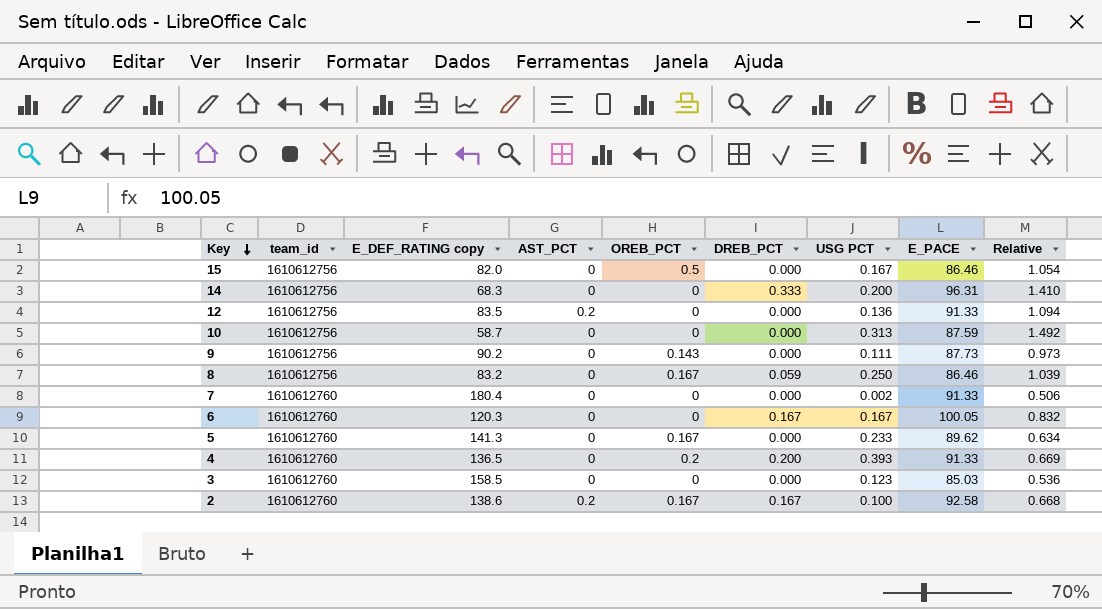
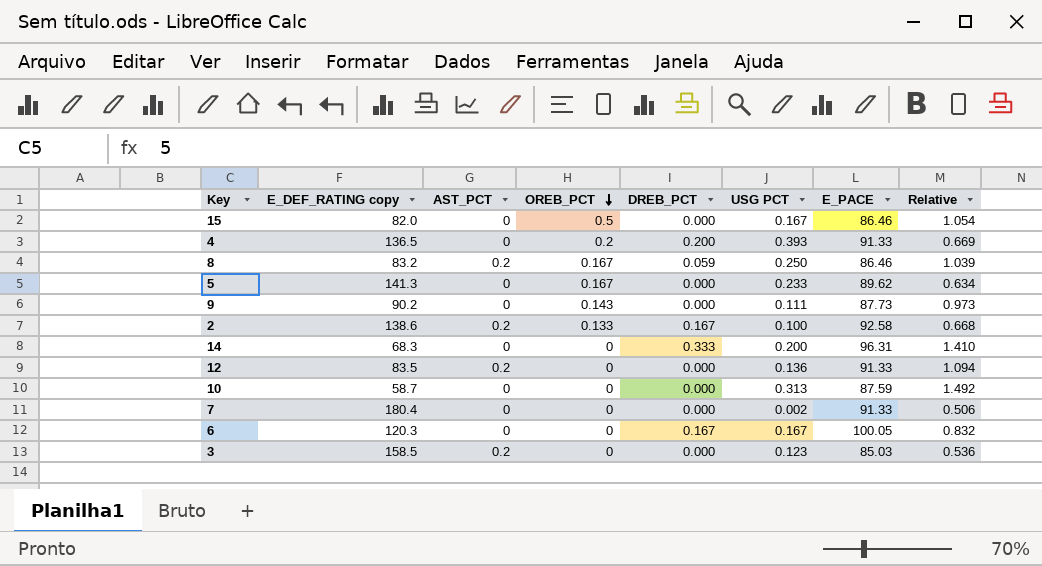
row order: Key descending -> OREB_PCT descending
column team_id | position: 2 -> none
8 | AST_PCT: 0 -> 0.2
2 | OREB_PCT: 0.167 -> 0.133
3 | AST_PCT: 0 -> 0.2

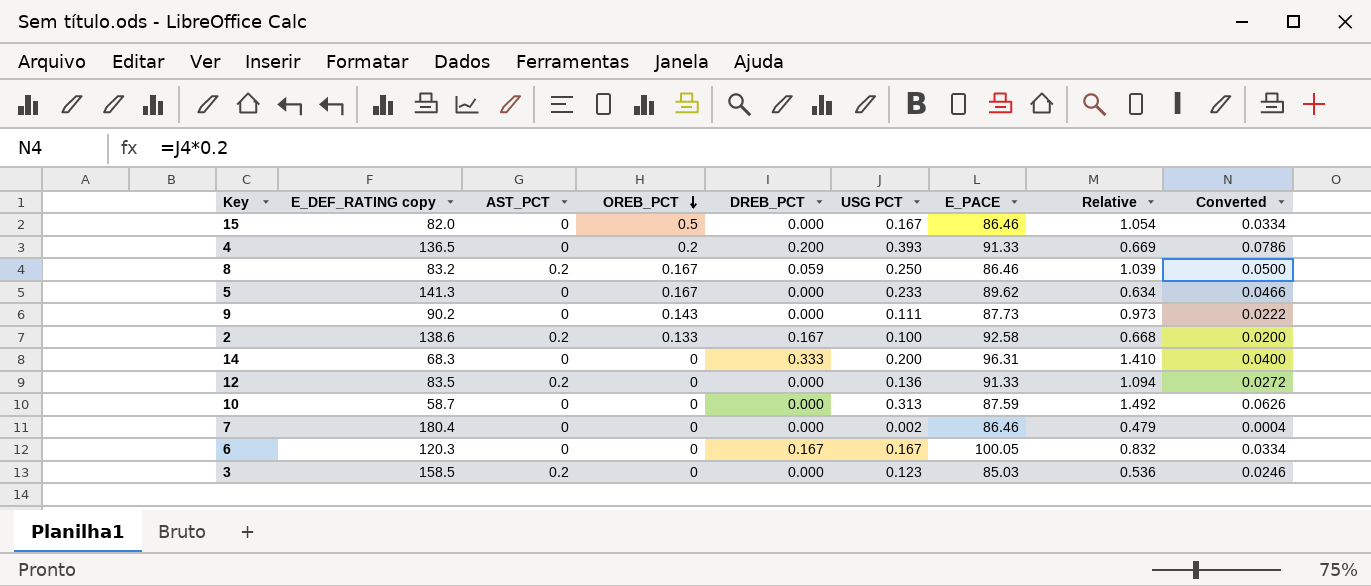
column Converted | formula: none -> [USG PCT] * 0.2
7 | E_PACE: 91.33 -> 86.46
7 | Relative: 0.506 -> 0.479

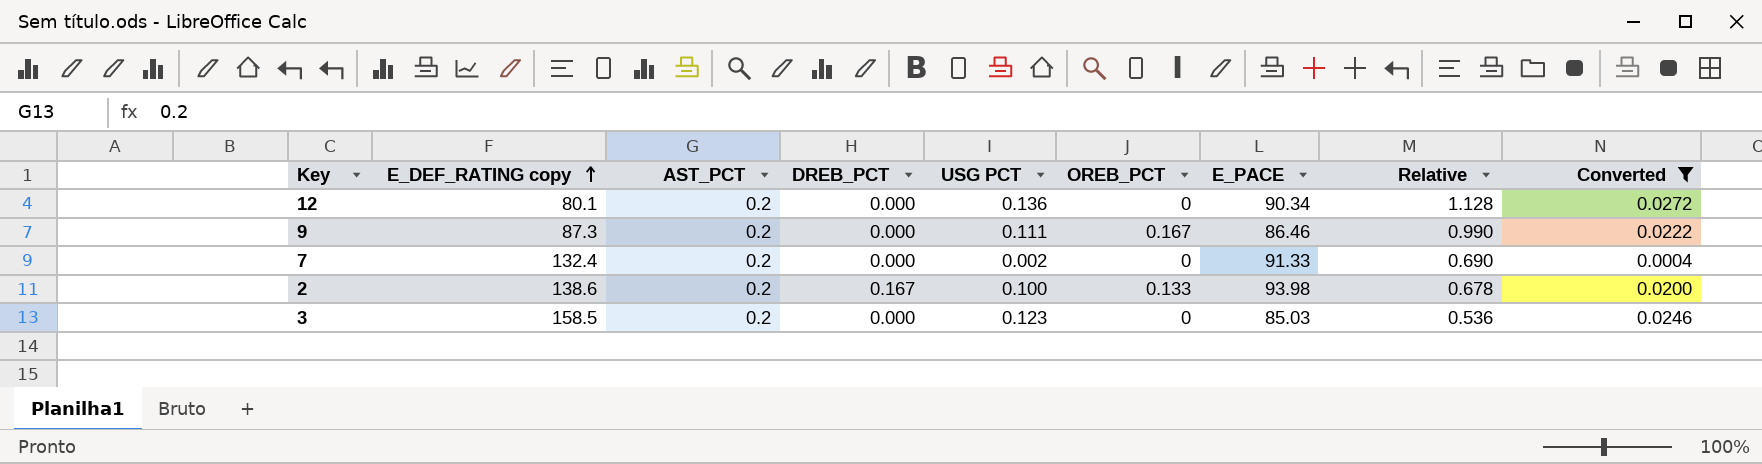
filter: none -> Converted <= 0.0272
row order: OREB_PCT descending -> E_DEF_RATING copy ascending
column OREB_PCT | position: 4 -> 6
12 | E_DEF_RATING copy: 83.5 -> 80.1
12 | E_PACE: 91.33 -> 90.34
12 | Relative: 1.094 -> 1.128
9 | E_DEF_RATING copy: 90.2 -> 87.3
9 | AST_PCT: 0 -> 0.2
9 | OREB_PCT: 0.143 -> 0.167
9 | E_PACE: 87.73 -> 86.46
9 | Relative: 0.973 -> 0.990
7 | E_DEF_RATING copy: 180.4 -> 132.4
7 | AST_PCT: 0 -> 0.2
7 | E_PACE: 86.46 -> 91.33
7 | Relative: 0.479 -> 0.690
2 | E_PACE: 92.58 -> 93.98
2 | Relative: 0.668 -> 0.678

